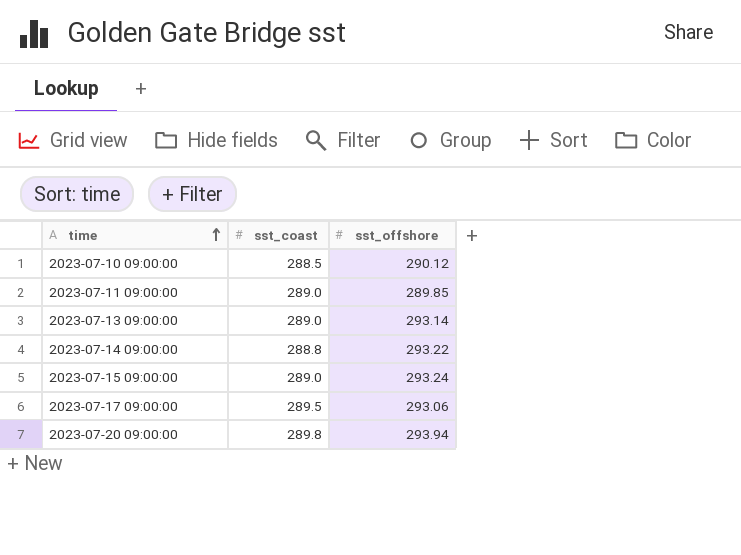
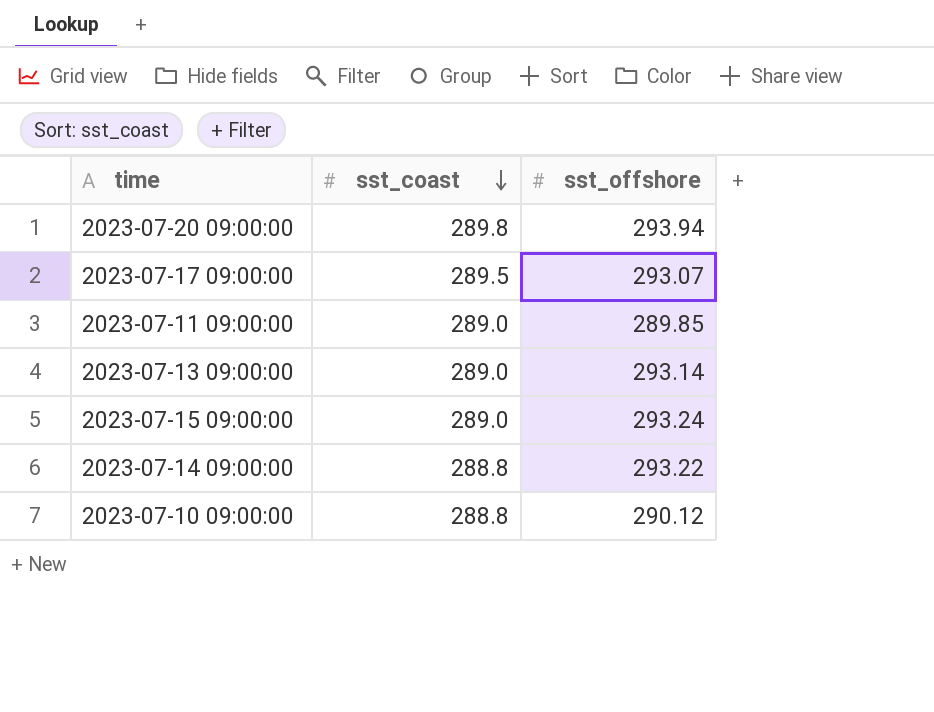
row order: time ascending -> sst_coast descending
2023-07-17 09:00:00 | sst_offshore: 293.06 -> 293.07
2023-07-10 09:00:00 | sst_coast: 288.5 -> 288.8

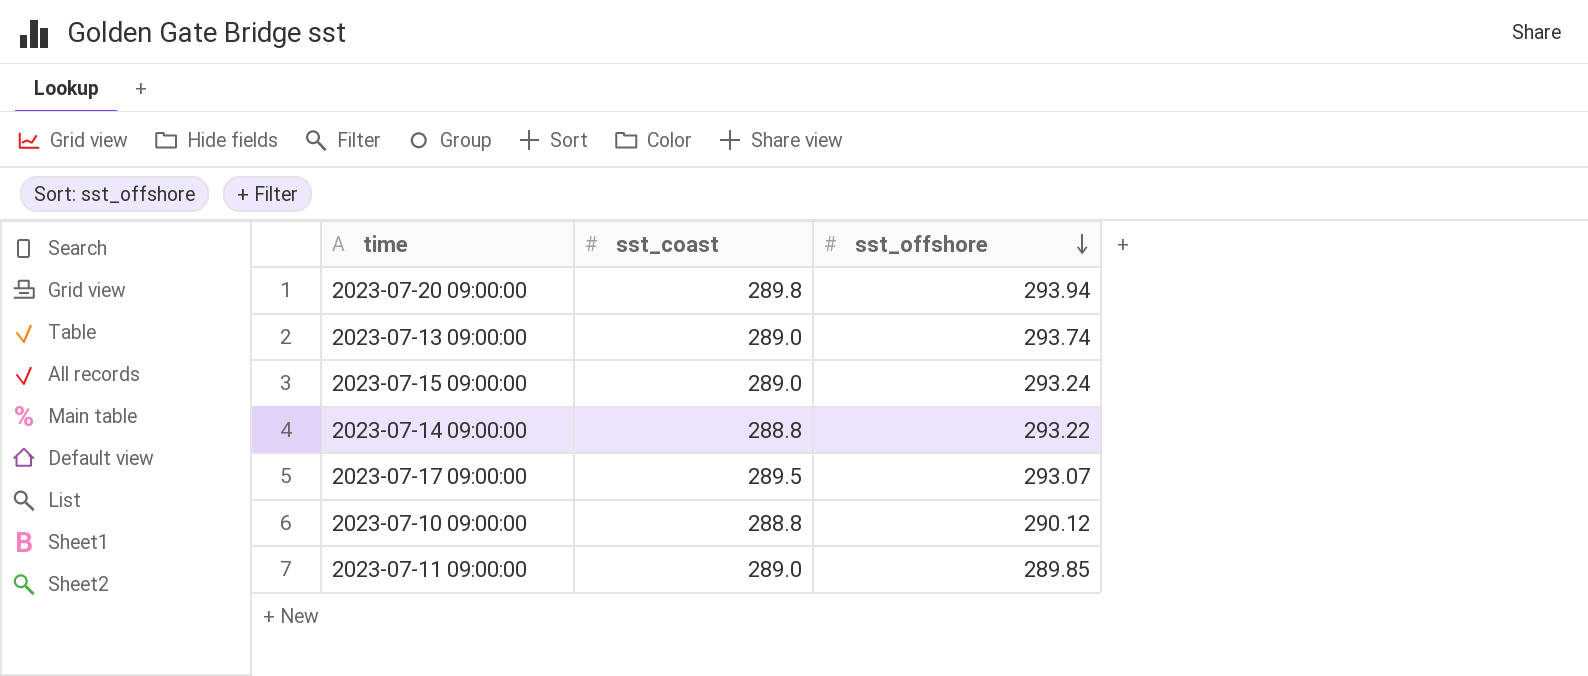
row order: sst_coast descending -> sst_offshore descending
2023-07-13 09:00:00 | sst_offshore: 293.14 -> 293.74

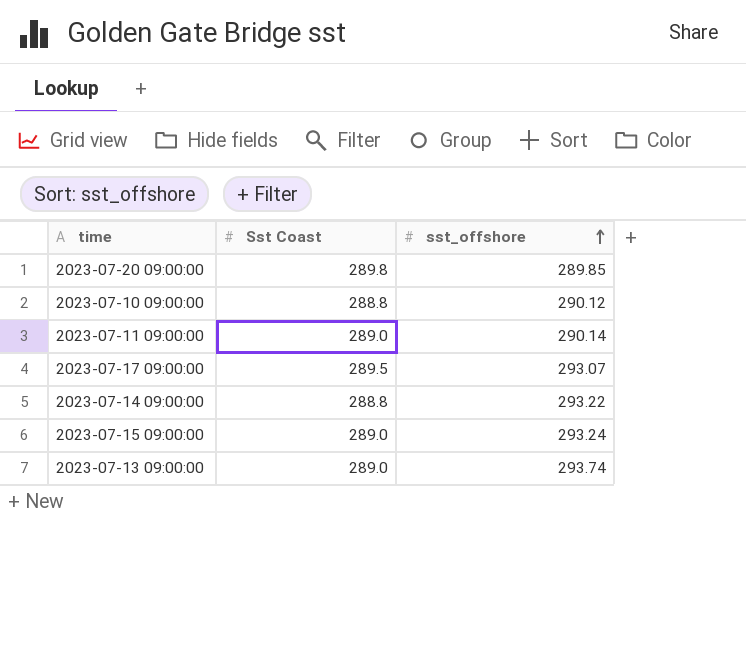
row order: sst_offshore descending -> sst_offshore ascending
column name: sst_coast -> Sst Coast
2023-07-20 09:00:00 | sst_offshore: 293.94 -> 289.85
2023-07-11 09:00:00 | sst_offshore: 289.85 -> 290.14

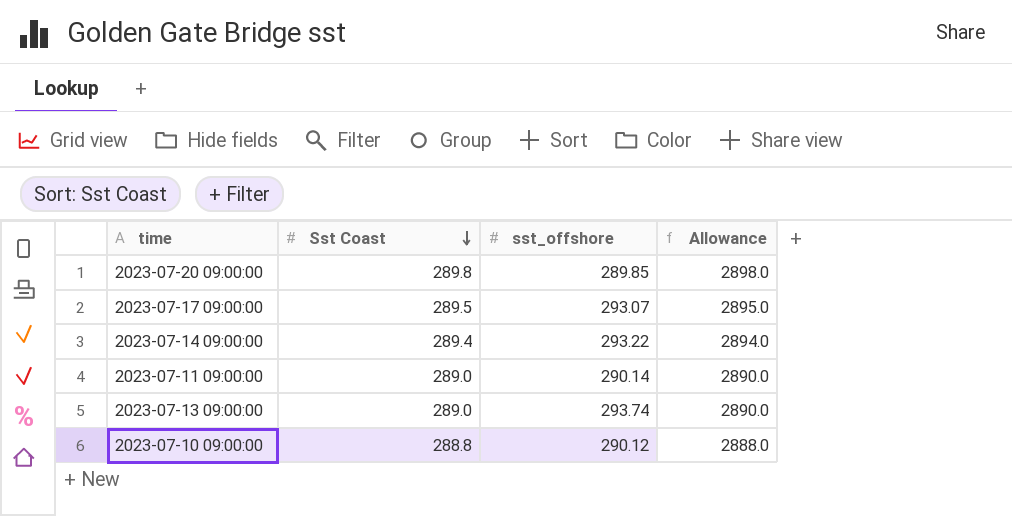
row order: sst_offshore ascending -> Sst Coast descending
column Allowance | formula: none -> [Sst Coast] * 10
row 2023-07-15 09:00:00: 289.0 | 293.24 -> none
2023-07-14 09:00:00 | Sst Coast: 288.8 -> 289.4

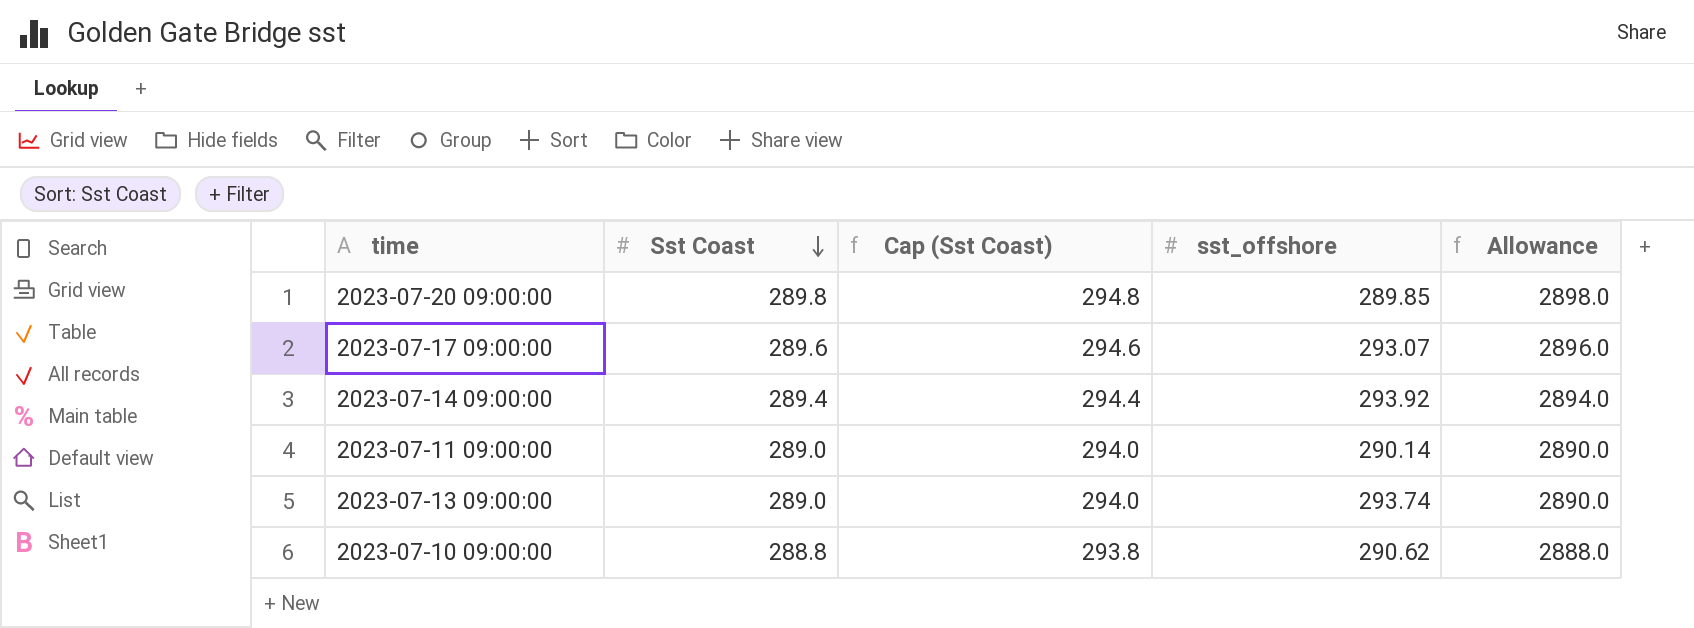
column Cap (Sst Coast) | formula: none -> [Sst Coast] + 5
2023-07-17 09:00:00 | Sst Coast: 289.5 -> 289.6
2023-07-17 09:00:00 | Allowance: 2895.0 -> 2896.0
2023-07-14 09:00:00 | sst_offshore: 293.22 -> 293.92
2023-07-10 09:00:00 | sst_offshore: 290.12 -> 290.62

